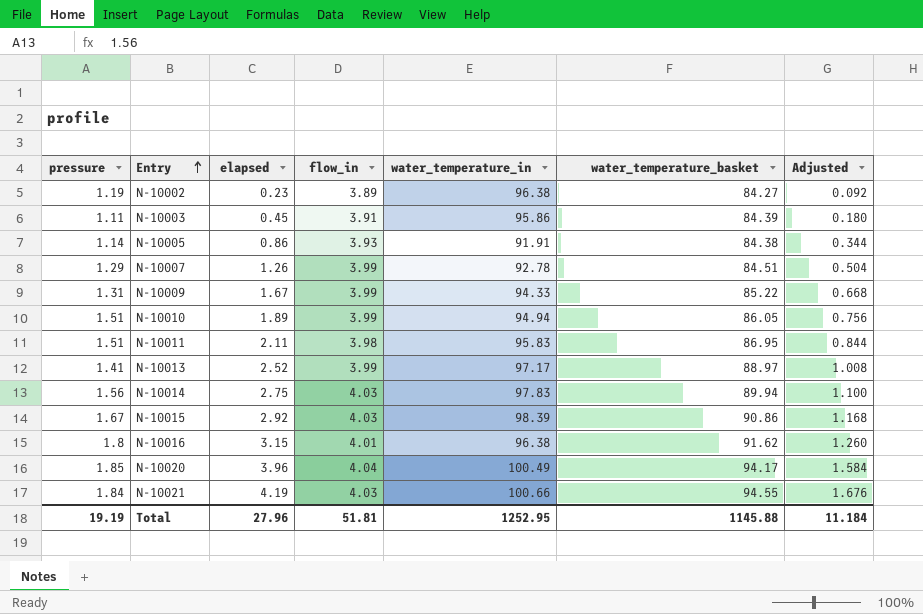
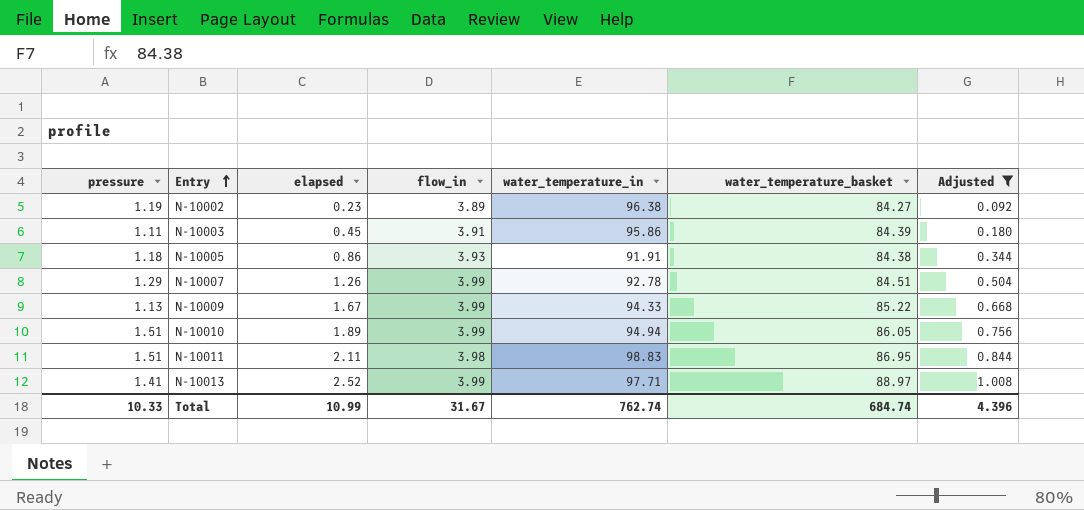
filter: none -> Adjusted <= 1.008
N-10005 | pressure: 1.14 -> 1.18
N-10009 | pressure: 1.31 -> 1.13
N-10011 | water_temperature_in: 95.83 -> 98.83
N-10013 | water_temperature_in: 97.17 -> 97.71
Total | pressure: 19.19 -> 10.33
Total | elapsed: 27.96 -> 10.99
Total | flow_in: 51.81 -> 31.67
Total | water_temperature_in: 1252.95 -> 762.74
Total | water_temperature_basket: 1145.88 -> 684.74
Total | Adjusted: 11.184 -> 4.396

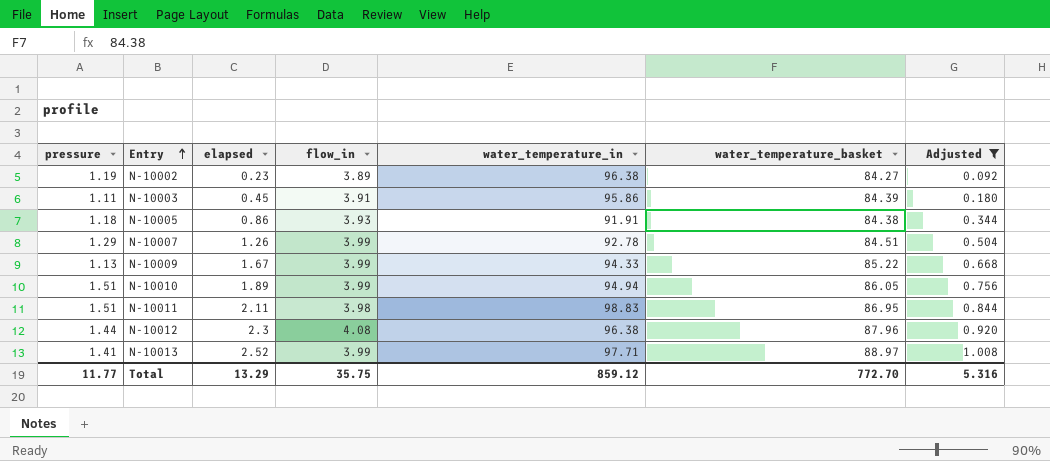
row N-10012: none -> 1.44 | 2.3 | 4.08 | 96.38 | 87.96 | 0.920
Total | pressure: 10.33 -> 11.77
Total | elapsed: 10.99 -> 13.29
Total | flow_in: 31.67 -> 35.75
Total | water_temperature_in: 762.74 -> 859.12
Total | water_temperature_basket: 684.74 -> 772.70
Total | Adjusted: 4.396 -> 5.316

